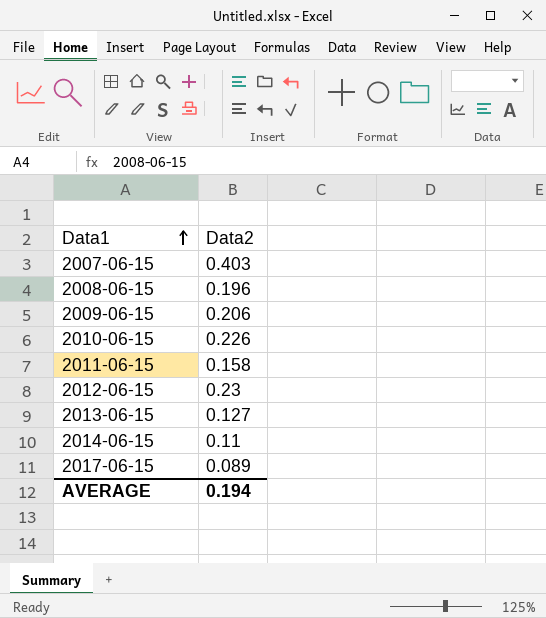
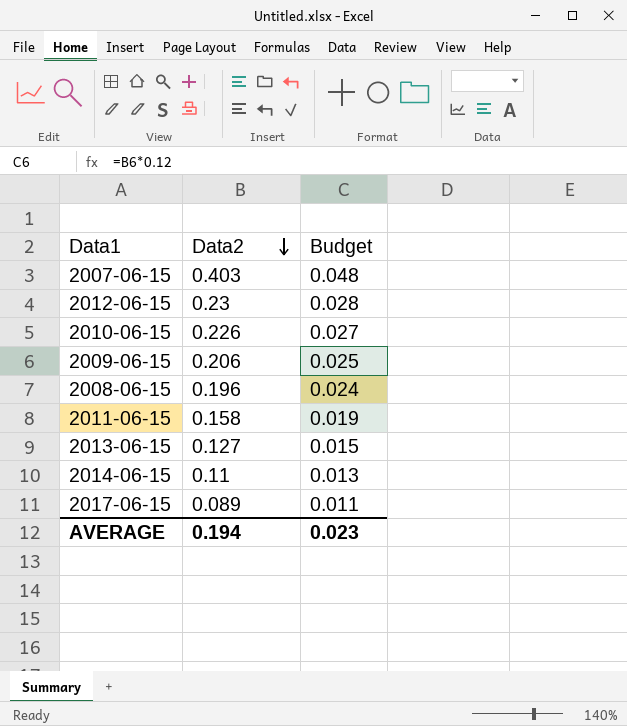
row order: Data1 ascending -> Data2 descending
column Budget | formula: none -> [Data2] * 0.12

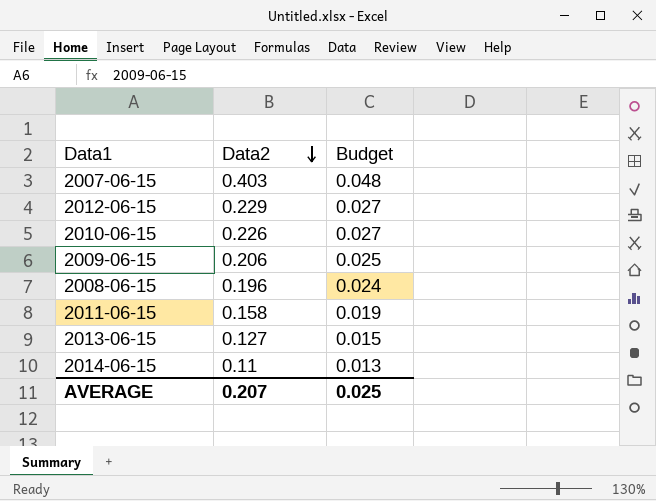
row 2017-06-15: 0.089 | 0.011 -> none
2012-06-15 | Data2: 0.23 -> 0.229
2012-06-15 | Budget: 0.028 -> 0.027
AVERAGE | Data2: 0.194 -> 0.207
AVERAGE | Budget: 0.023 -> 0.025

